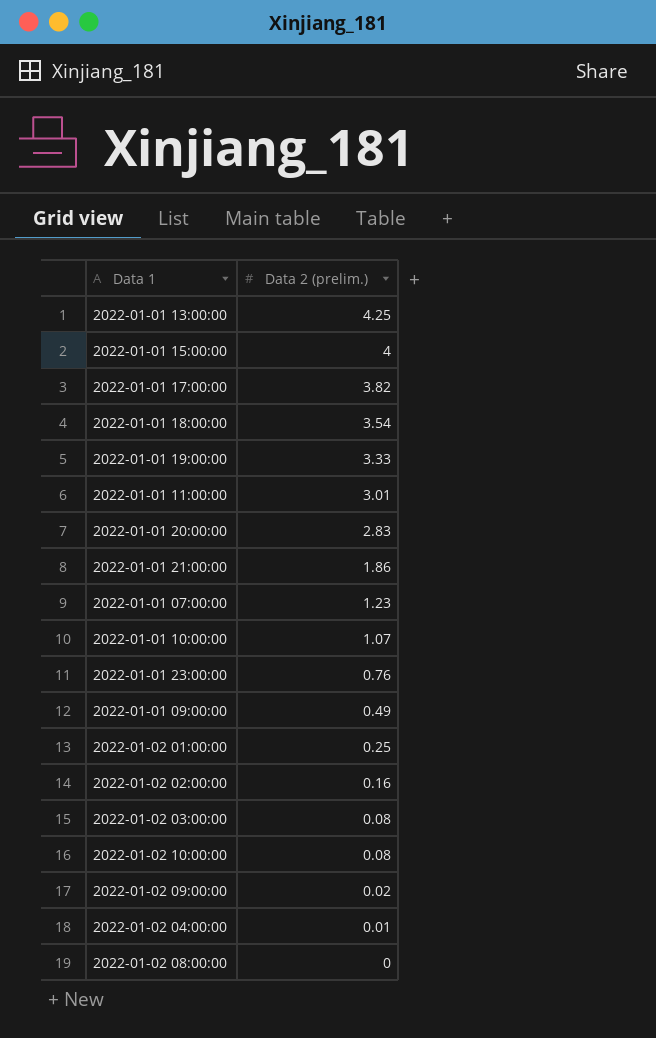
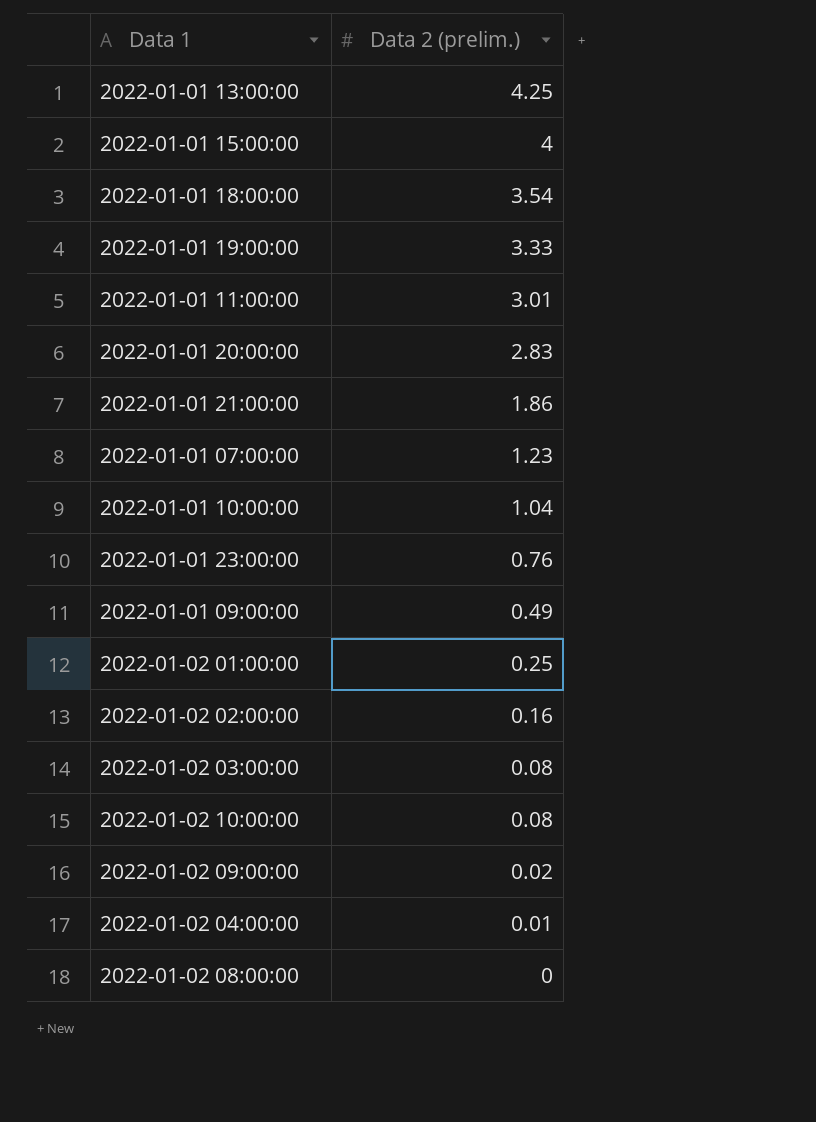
row 2022-01-01 17:00:00: 3.82 -> none
2022-01-01 10:00:00 | Data 2 (prelim.): 1.07 -> 1.04

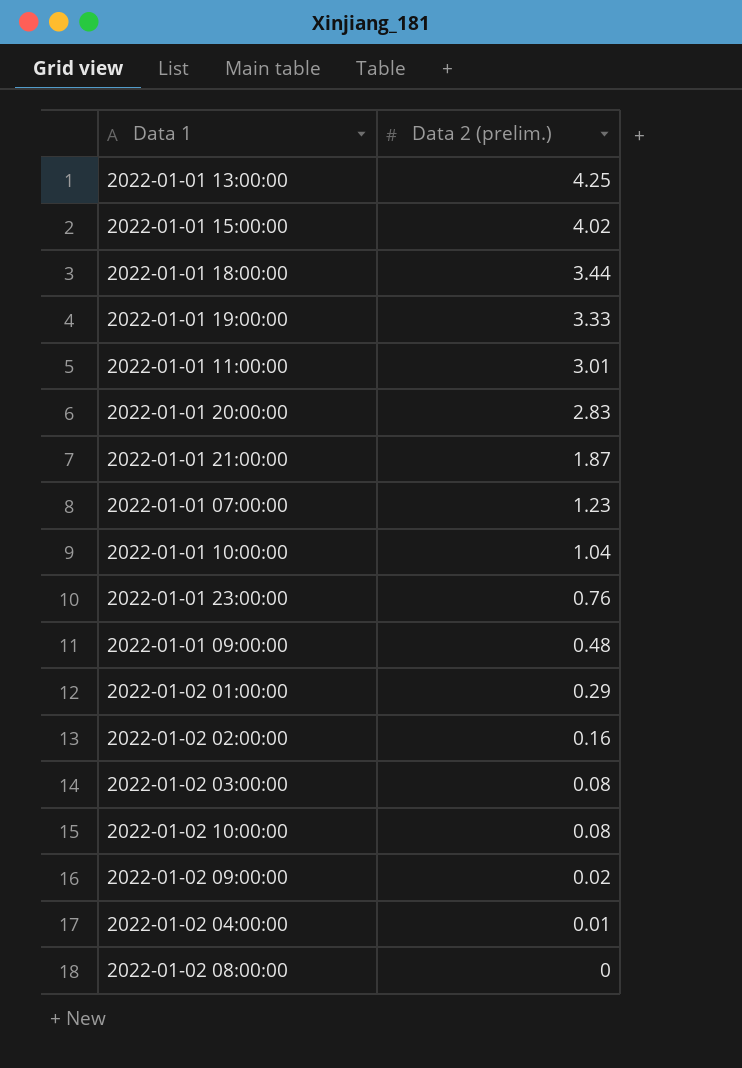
2022-01-01 15:00:00 | Data 2 (prelim.): 4 -> 4.02
2022-01-01 18:00:00 | Data 2 (prelim.): 3.54 -> 3.44
2022-01-01 21:00:00 | Data 2 (prelim.): 1.86 -> 1.87
2022-01-01 09:00:00 | Data 2 (prelim.): 0.49 -> 0.48
2022-01-02 01:00:00 | Data 2 (prelim.): 0.25 -> 0.29

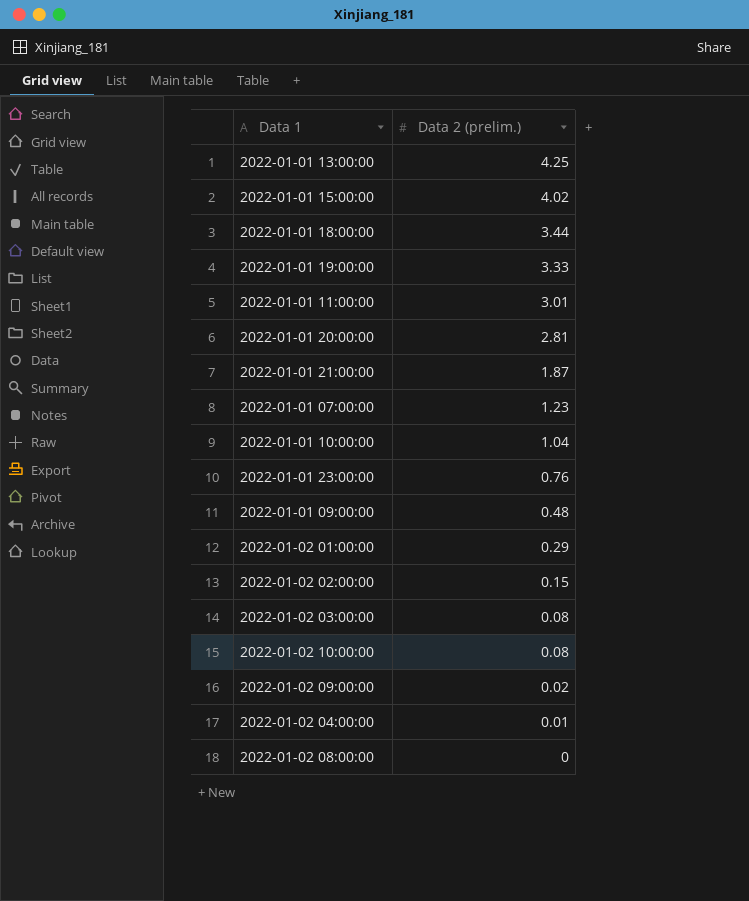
2022-01-01 20:00:00 | Data 2 (prelim.): 2.83 -> 2.81
2022-01-02 02:00:00 | Data 2 (prelim.): 0.16 -> 0.15

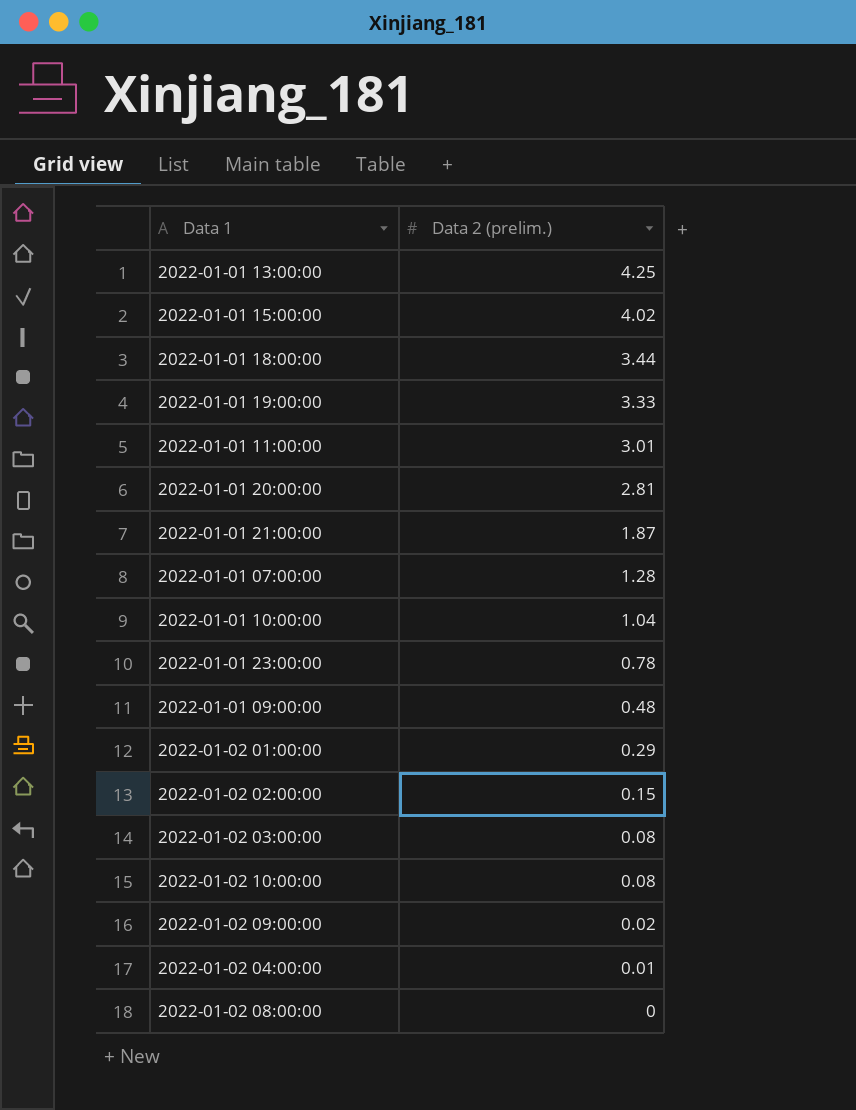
2022-01-01 07:00:00 | Data 2 (prelim.): 1.23 -> 1.28
2022-01-01 23:00:00 | Data 2 (prelim.): 0.76 -> 0.78

